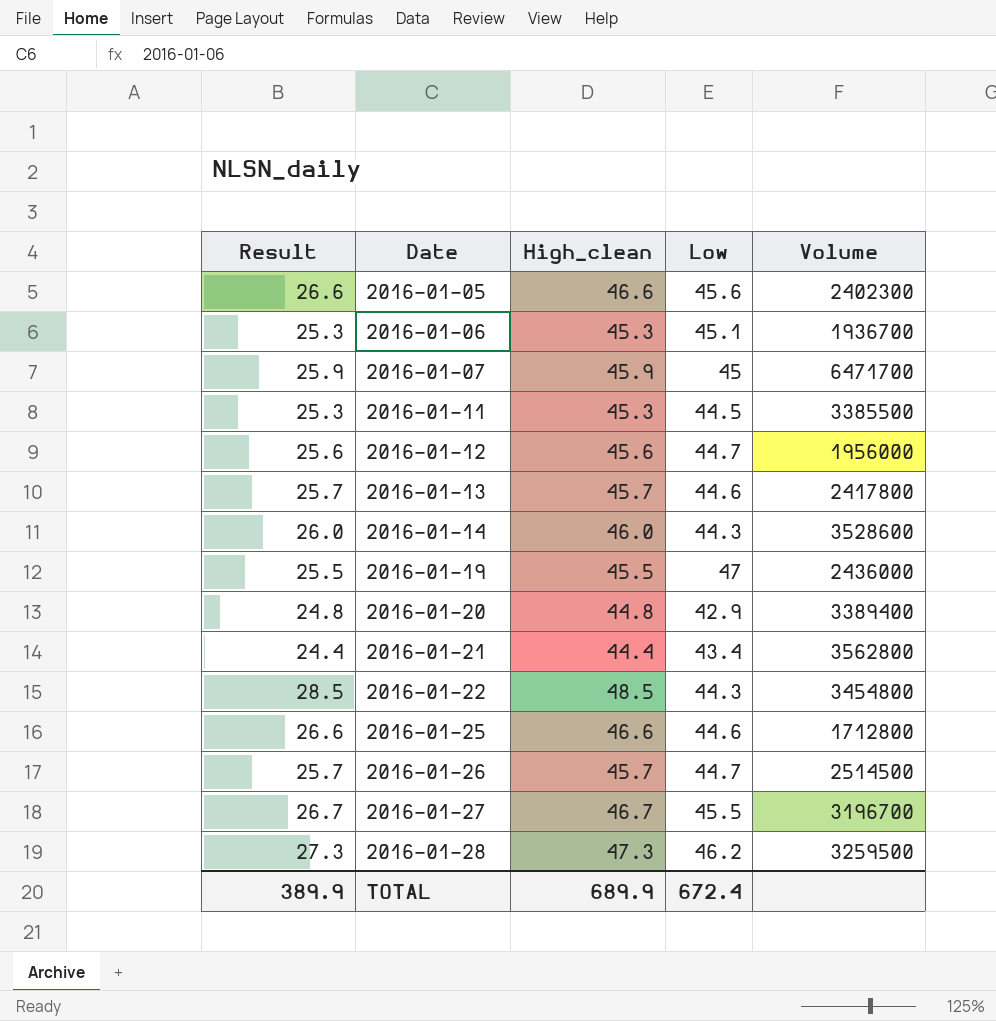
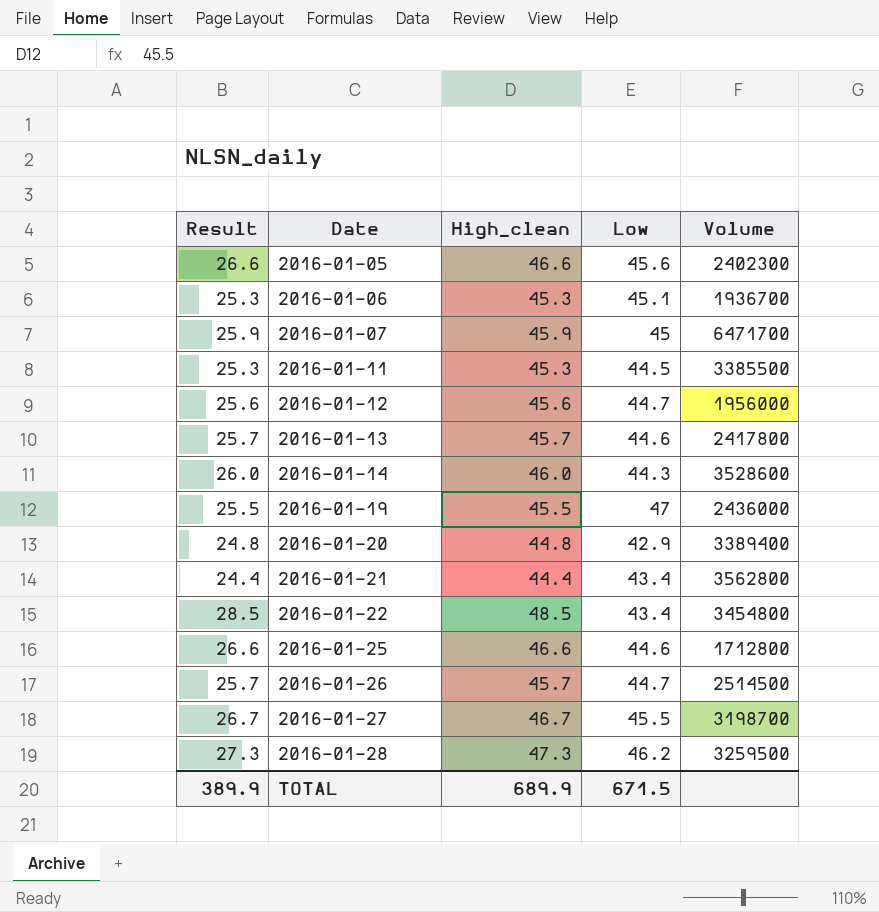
2016-01-22 | Low: 44.3 -> 43.4
2016-01-27 | Volume: 3196700 -> 3198700
TOTAL | Low: 672.4 -> 671.5

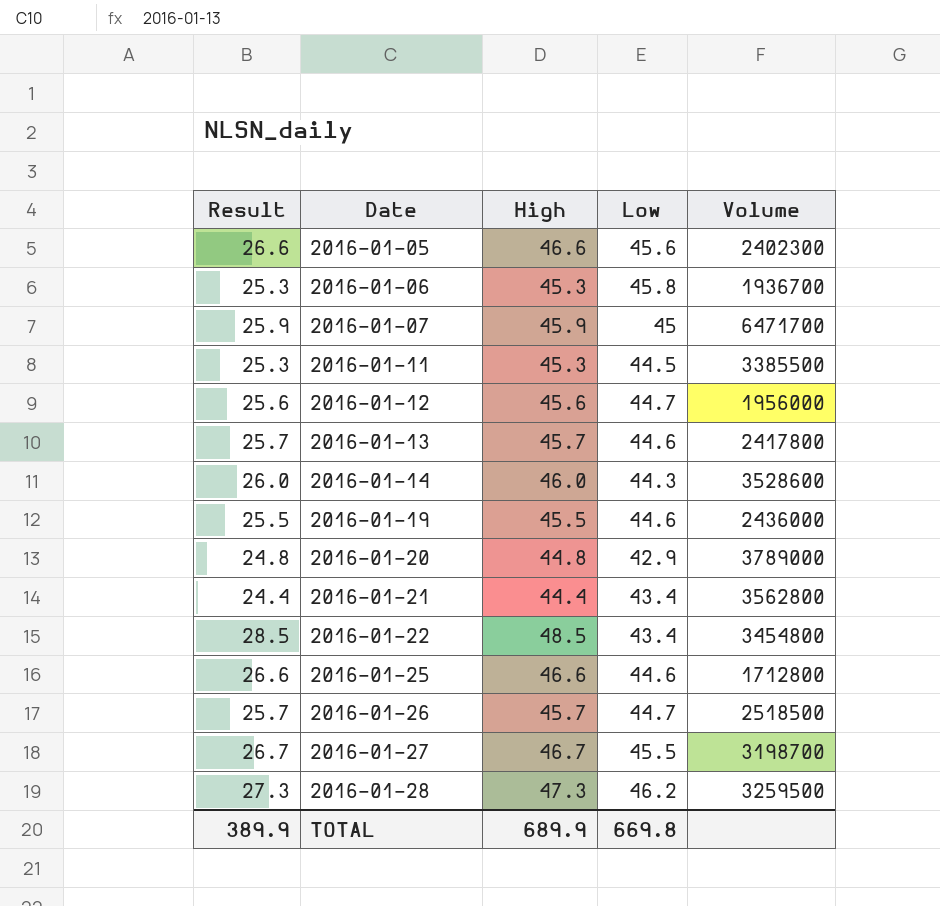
column name: High_clean -> High
2016-01-06 | Low: 45.1 -> 45.8
2016-01-19 | Low: 47 -> 44.6
2016-01-20 | Volume: 3389400 -> 3789000
2016-01-26 | Volume: 2514500 -> 2518500
TOTAL | Low: 671.5 -> 669.8

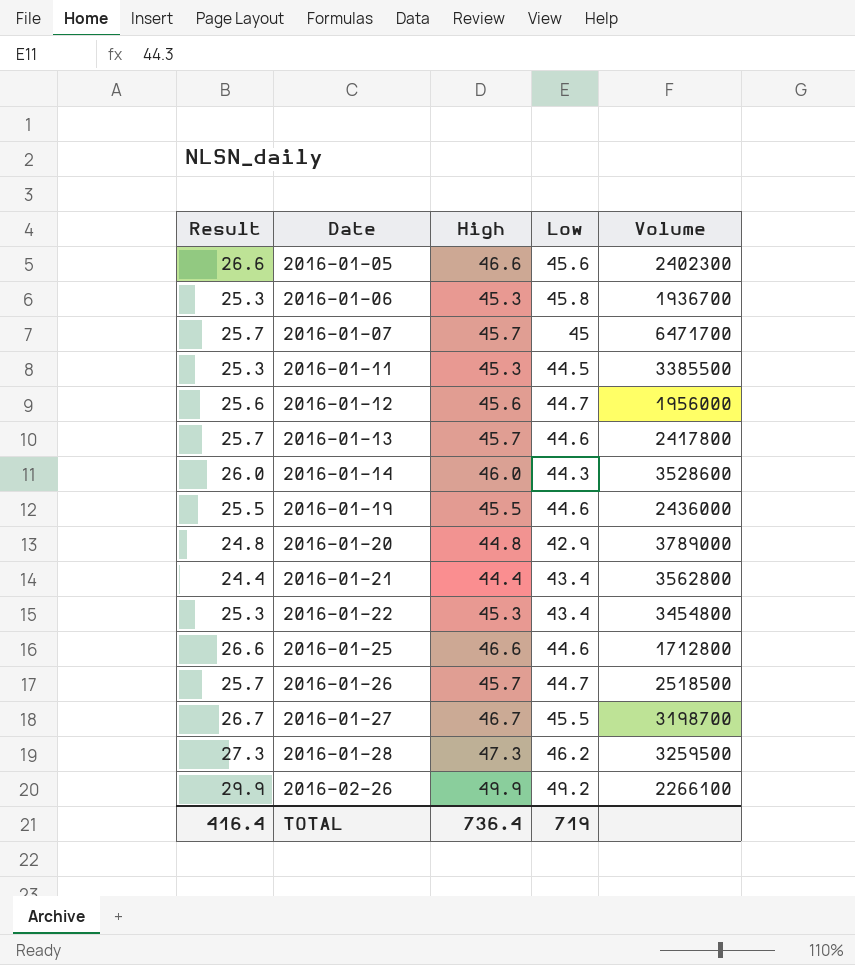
2016-01-07 | Result: 25.9 -> 25.7
2016-01-07 | High: 45.9 -> 45.7
2016-01-22 | Result: 28.5 -> 25.3
2016-01-22 | High: 48.5 -> 45.3
row 2016-02-26: none -> 29.9 | 49.9 | 49.2 | 2266100
TOTAL | Result: 389.9 -> 416.4
TOTAL | High: 689.9 -> 736.4
TOTAL | Low: 669.8 -> 719

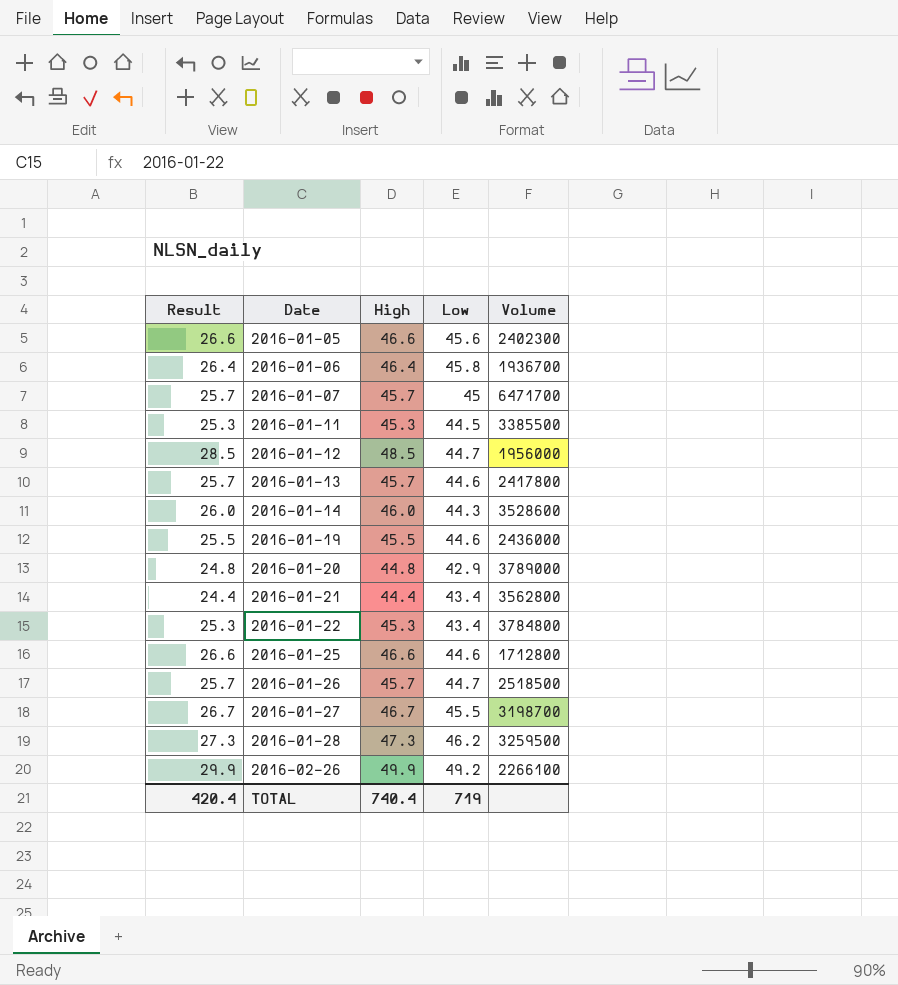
2016-01-06 | Result: 25.3 -> 26.4
2016-01-06 | High: 45.3 -> 46.4
2016-01-12 | Result: 25.6 -> 28.5
2016-01-12 | High: 45.6 -> 48.5
2016-01-22 | Volume: 3454800 -> 3784800
TOTAL | Result: 416.4 -> 420.4
TOTAL | High: 736.4 -> 740.4

